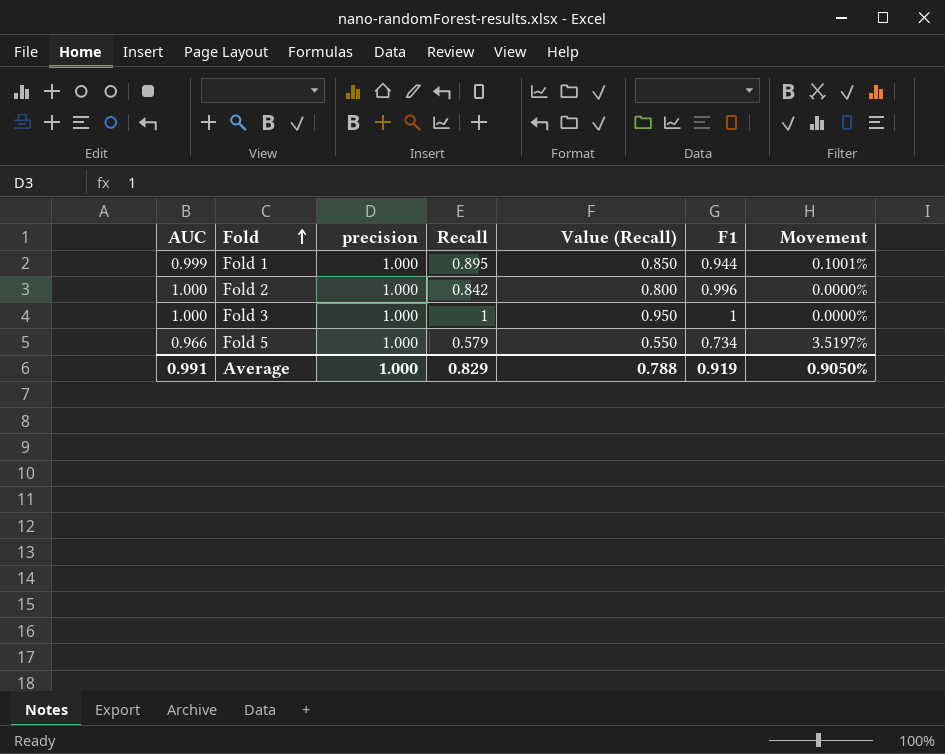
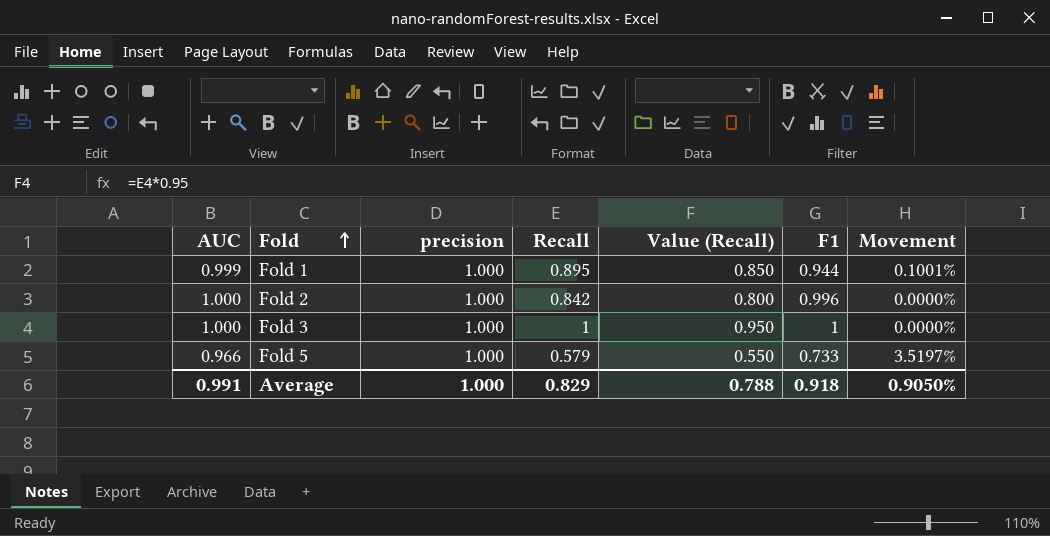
Fold 5 | F1: 0.734 -> 0.733
Average | F1: 0.919 -> 0.918

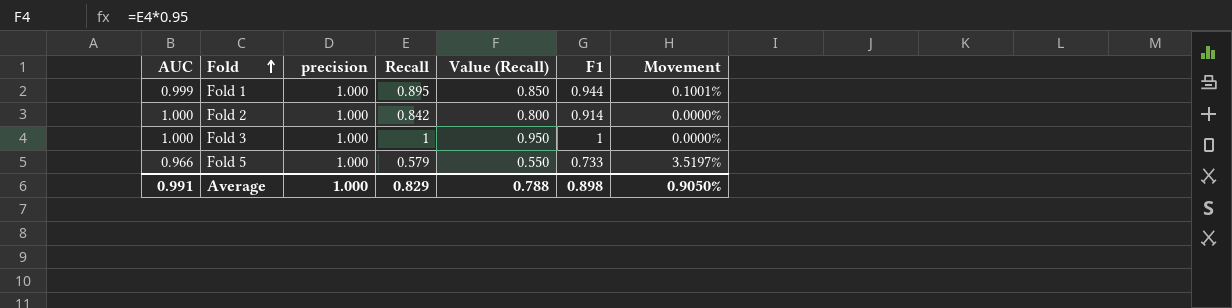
Fold 2 | F1: 0.996 -> 0.914
Average | F1: 0.918 -> 0.898

